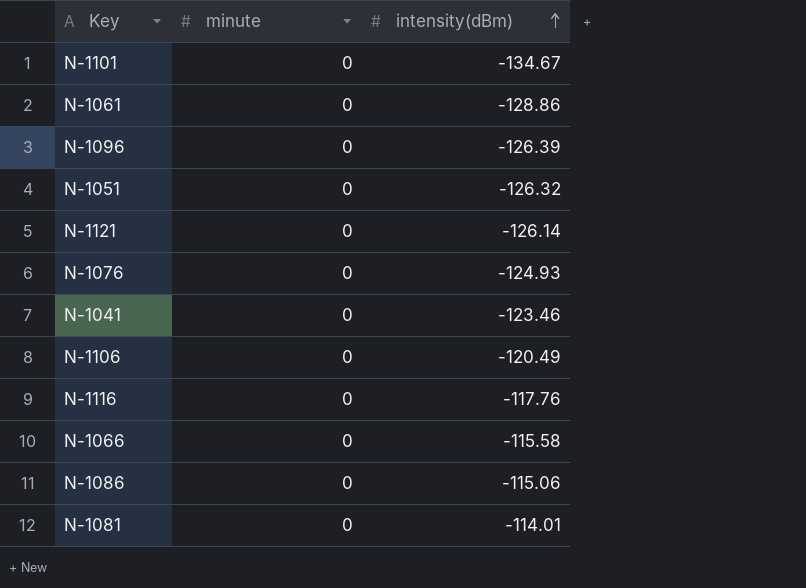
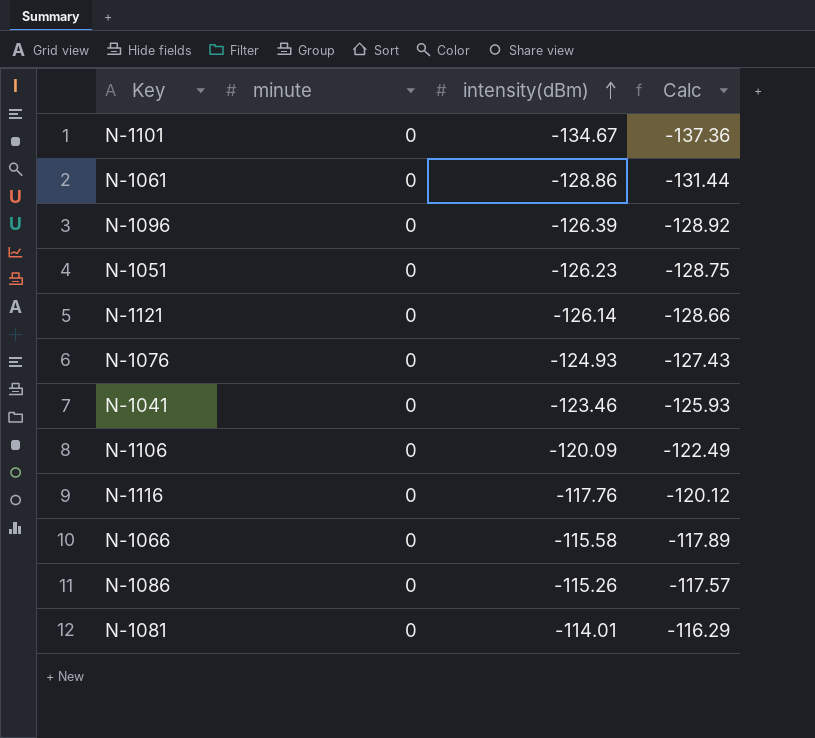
column Calc | formula: none -> [intensity(dBm)] * 1.02
N-1051 | intensity(dBm): -126.32 -> -126.23
N-1106 | intensity(dBm): -120.49 -> -120.09
N-1086 | intensity(dBm): -115.06 -> -115.26

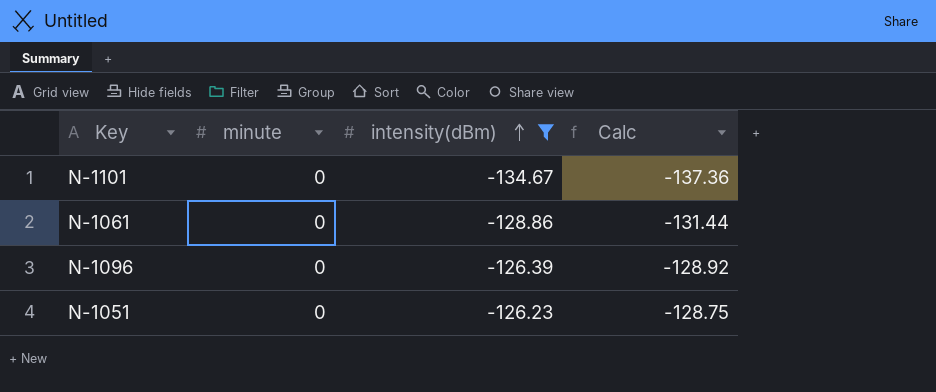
filter: none -> intensity(dBm) <= -126.23

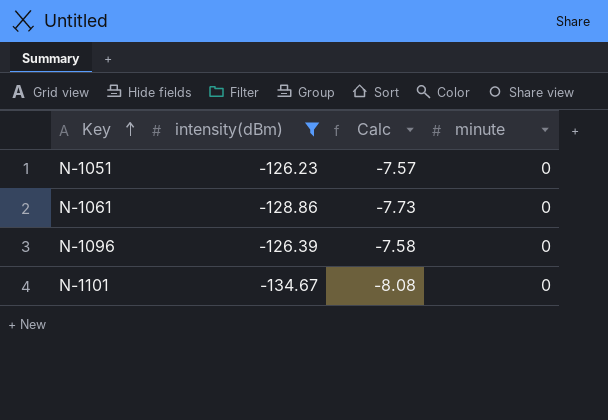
row order: intensity(dBm) ascending -> Key ascending
column Calc | formula: [intensity(dBm)] * 1.02 -> [intensity(dBm)] * 0.06
column minute | position: 2 -> 4

